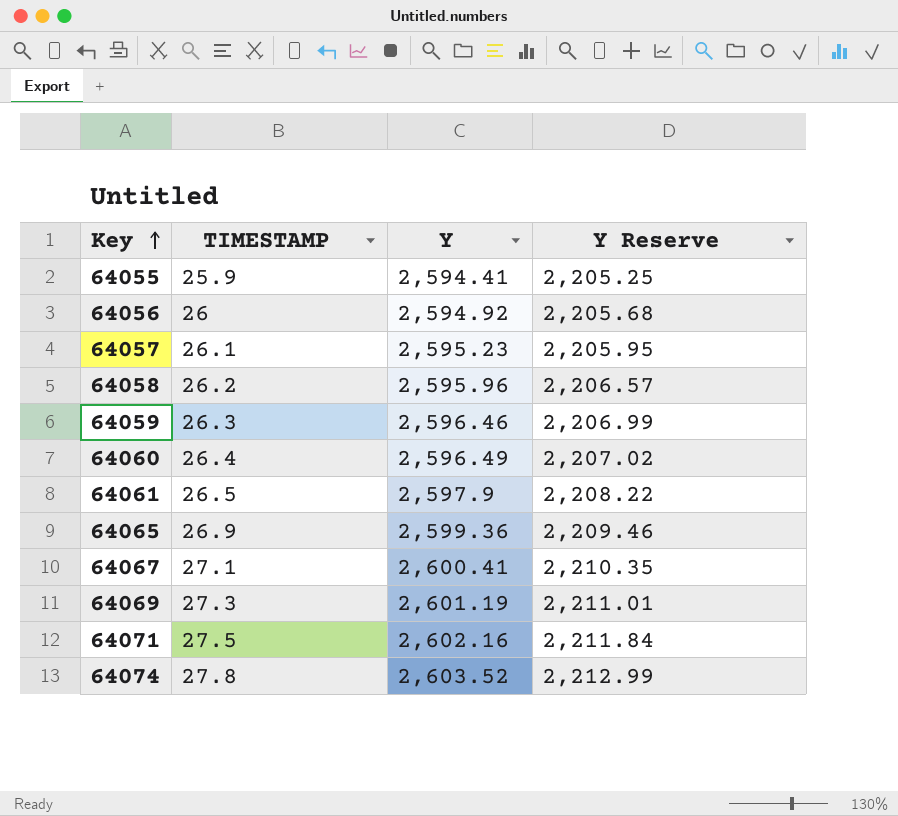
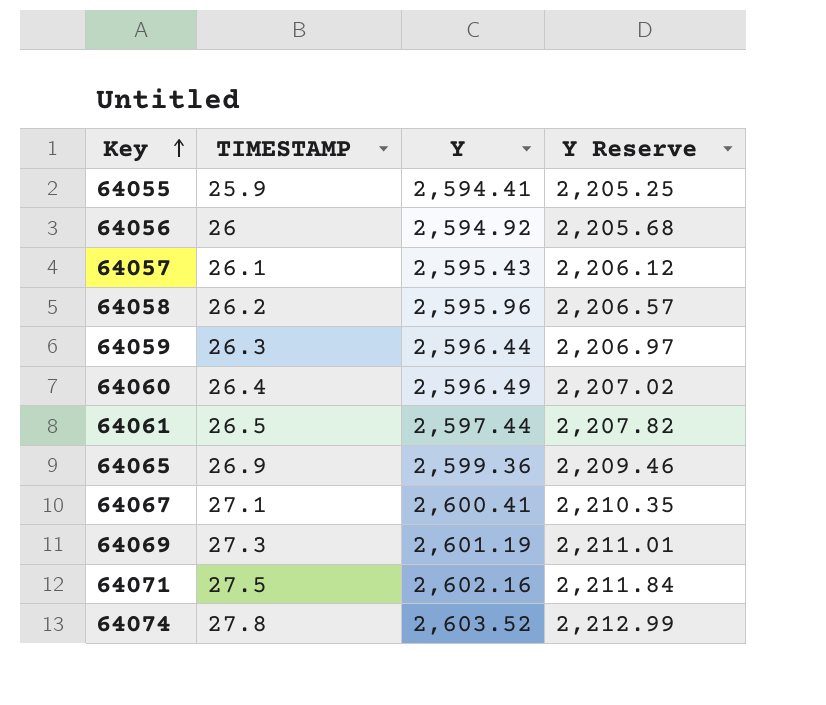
64057 | Y: 2,595.23 -> 2,595.43
64057 | Y Reserve: 2,205.95 -> 2,206.12
64059 | Y: 2,596.46 -> 2,596.44
64059 | Y Reserve: 2,206.99 -> 2,206.97
64061 | Y: 2,597.9 -> 2,597.44
64061 | Y Reserve: 2,208.22 -> 2,207.82

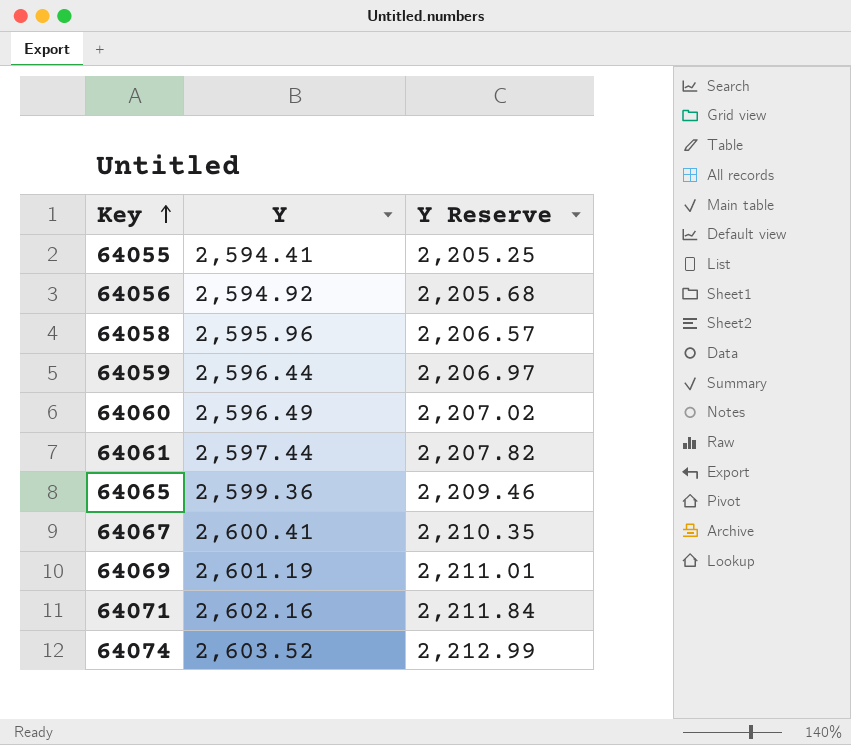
column TIMESTAMP | position: 2 -> none
row 64057: 26.1 | 2,595.43 | 2,206.12 -> none

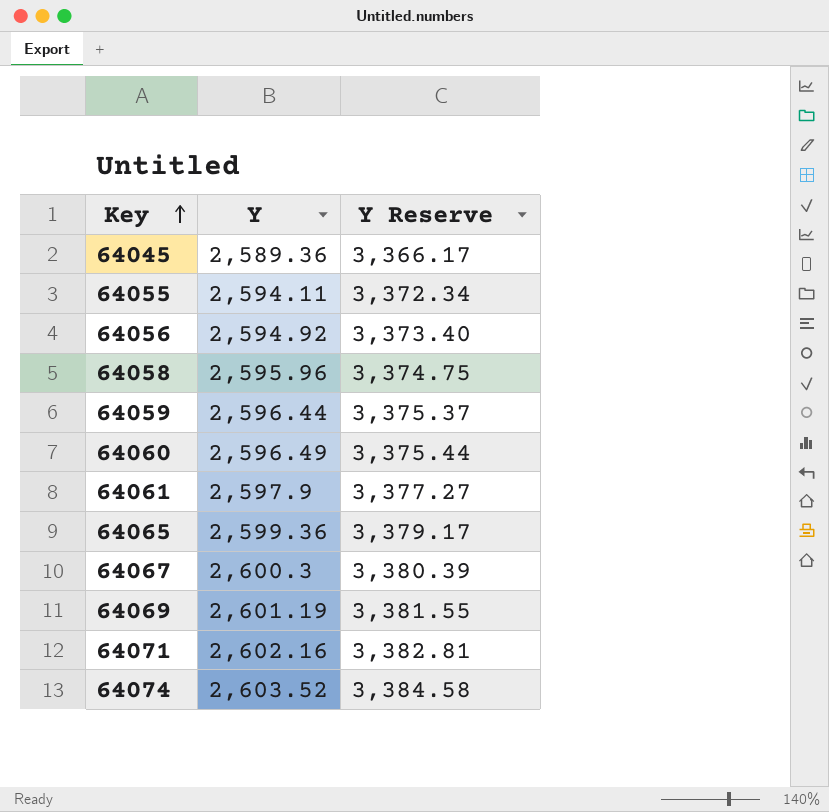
column Y Reserve | formula: [Y] * 0.85 -> [Y] * 1.3
row 64045: none -> 2,589.36 | 3,366.17
64055 | Y: 2,594.41 -> 2,594.11
64061 | Y: 2,597.44 -> 2,597.9
64067 | Y: 2,600.41 -> 2,600.3

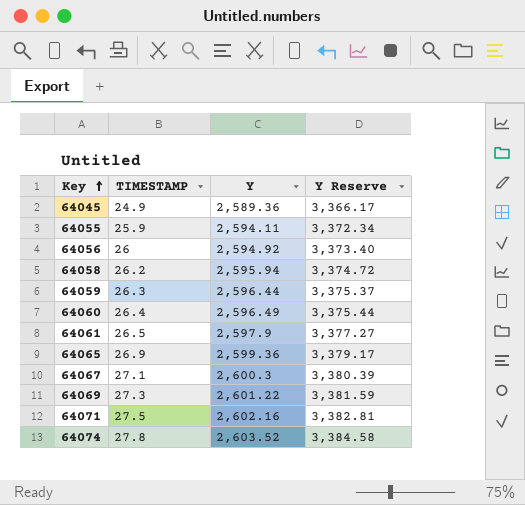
column TIMESTAMP | position: none -> 2
64058 | Y: 2,595.96 -> 2,595.94
64058 | Y Reserve: 3,374.75 -> 3,374.72
64069 | Y: 2,601.19 -> 2,601.22
64069 | Y Reserve: 3,381.55 -> 3,381.59

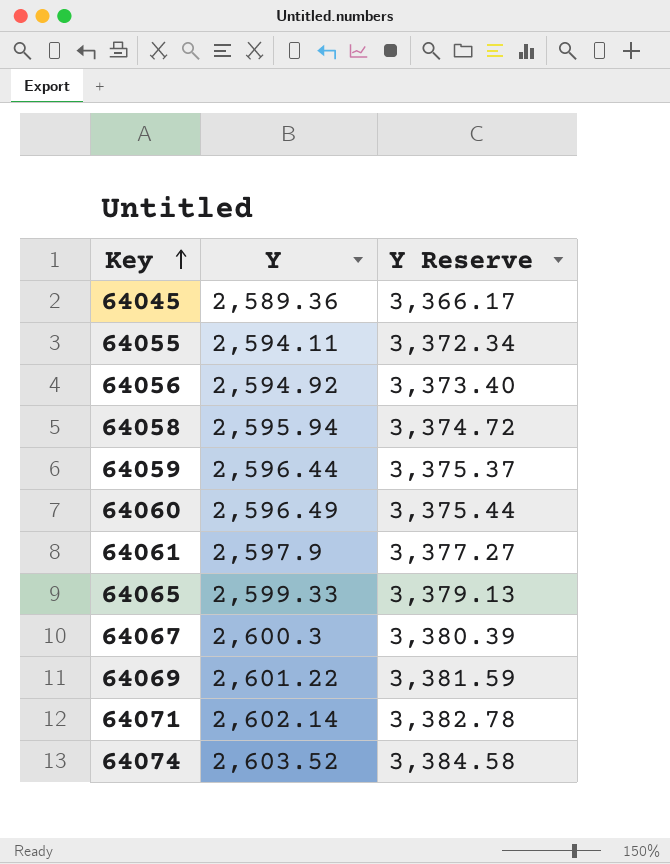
column TIMESTAMP | position: 2 -> none
64065 | Y: 2,599.36 -> 2,599.33
64065 | Y Reserve: 3,379.17 -> 3,379.13
64071 | Y: 2,602.16 -> 2,602.14
64071 | Y Reserve: 3,382.81 -> 3,382.78

